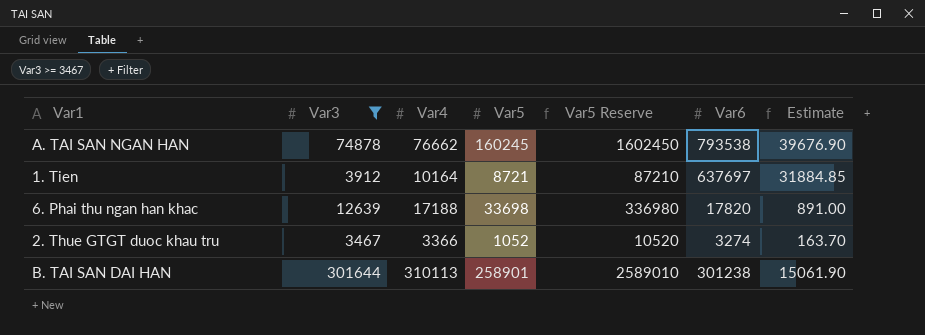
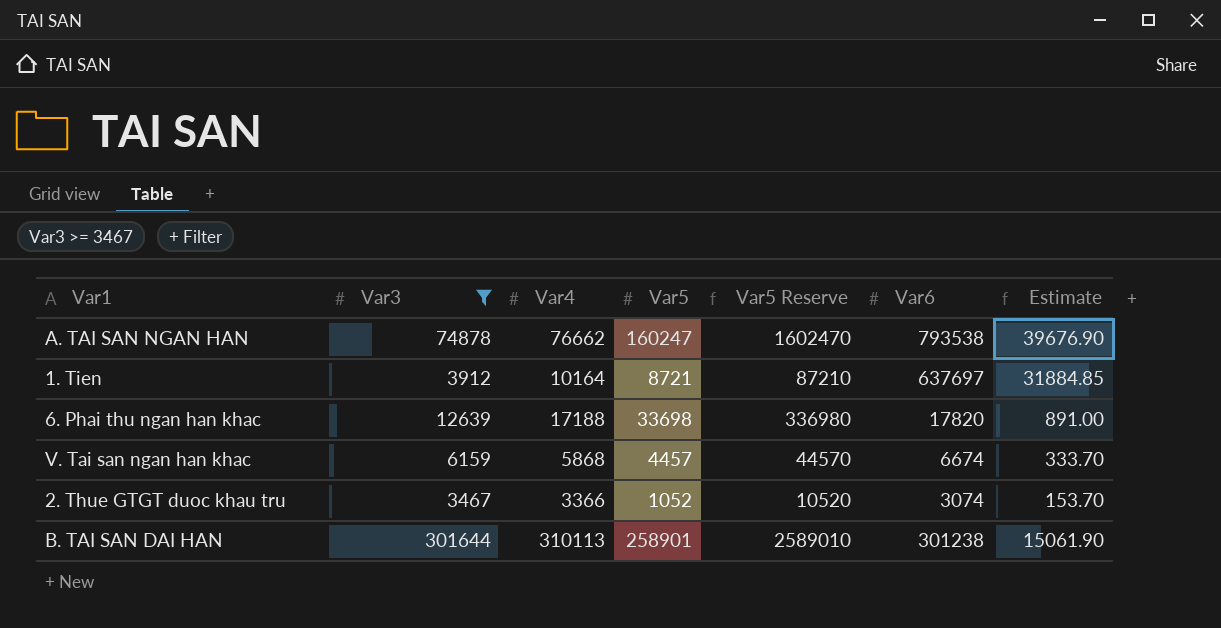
A. TAI SAN NGAN HAN | Var5: 160245 -> 160247
A. TAI SAN NGAN HAN | Var5 Reserve: 1602450 -> 1602470
row V. Tai san ngan han khac: none -> 6159 | 5868 | 4457 | 44570 | 6674 | 333.70
2. Thue GTGT duoc khau tru | Var6: 3274 -> 3074
2. Thue GTGT duoc khau tru | Estimate: 163.70 -> 153.70

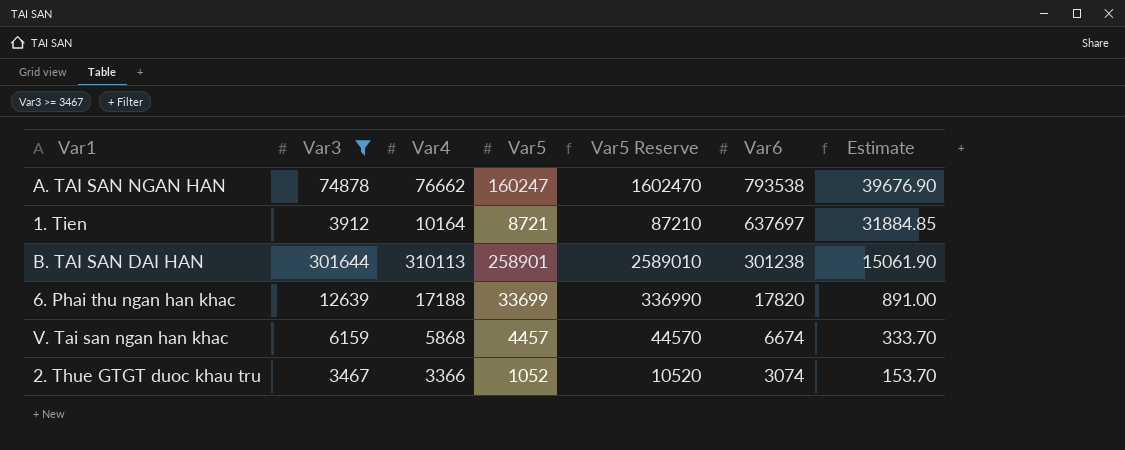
row order: none -> Var6 descending
6. Phai thu ngan han khac | Var5: 33698 -> 33699
6. Phai thu ngan han khac | Var5 Reserve: 336980 -> 336990

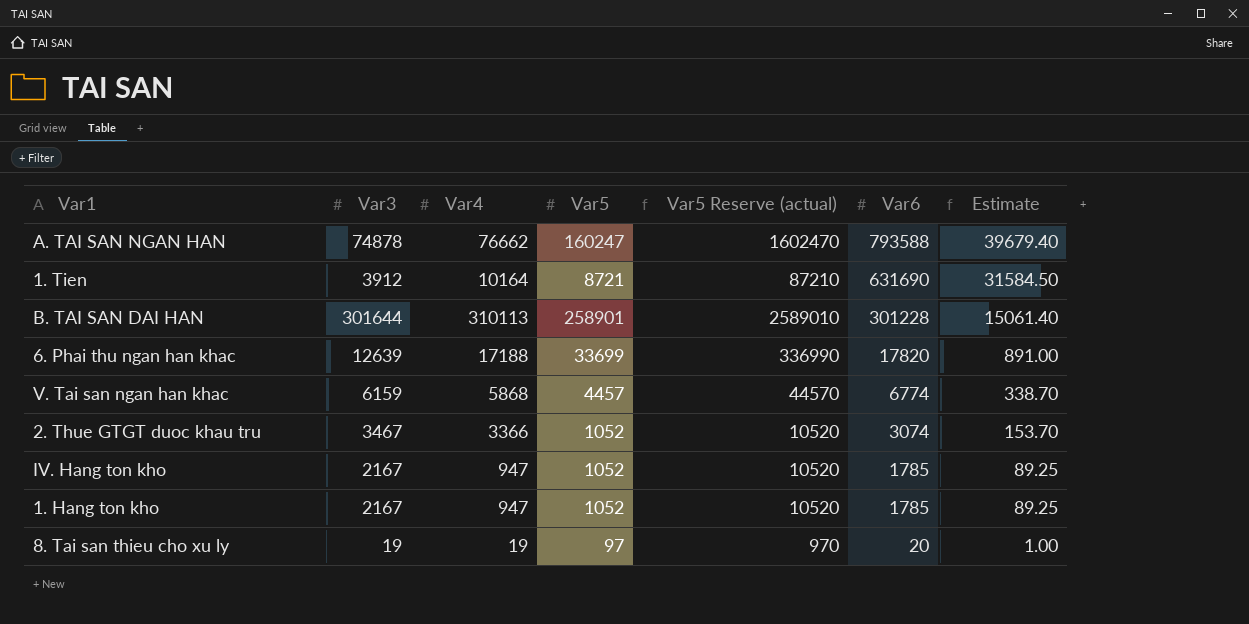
filter: Var3 >= 3467 -> none
column name: Var5 Reserve -> Var5 Reserve (actual)
A. TAI SAN NGAN HAN | Var6: 793538 -> 793588
A. TAI SAN NGAN HAN | Estimate: 39676.90 -> 39679.40
1. Tien | Var6: 637697 -> 631690
1. Tien | Estimate: 31884.85 -> 31584.50
B. TAI SAN DAI HAN | Var6: 301238 -> 301228
B. TAI SAN DAI HAN | Estimate: 15061.90 -> 15061.40
V. Tai san ngan han khac | Var6: 6674 -> 6774
V. Tai san ngan han khac | Estimate: 333.70 -> 338.70

